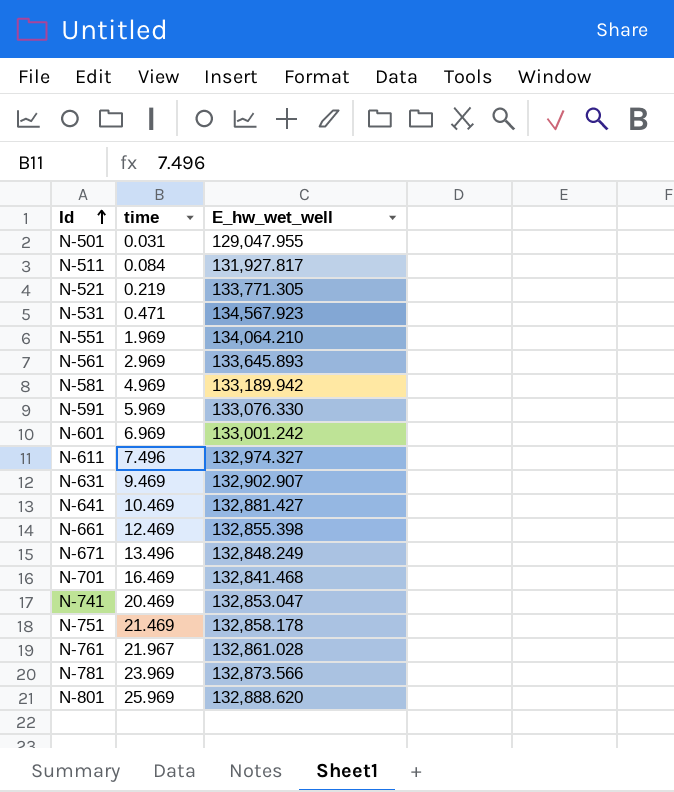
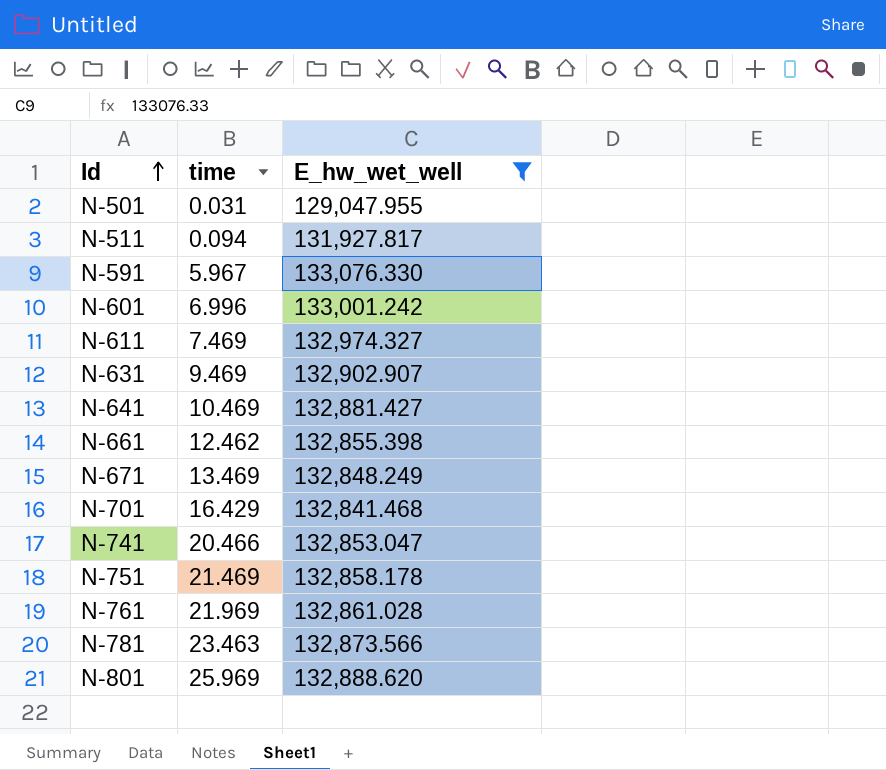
filter: none -> E_hw_wet_well <= 133,076.330
N-511 | time: 0.084 -> 0.094
N-591 | time: 5.969 -> 5.967
N-601 | time: 6.969 -> 6.996
N-611 | time: 7.496 -> 7.469
N-661 | time: 12.469 -> 12.462
N-671 | time: 13.496 -> 13.469
N-701 | time: 16.469 -> 16.429
N-741 | time: 20.469 -> 20.466
N-761 | time: 21.967 -> 21.969
N-781 | time: 23.969 -> 23.463

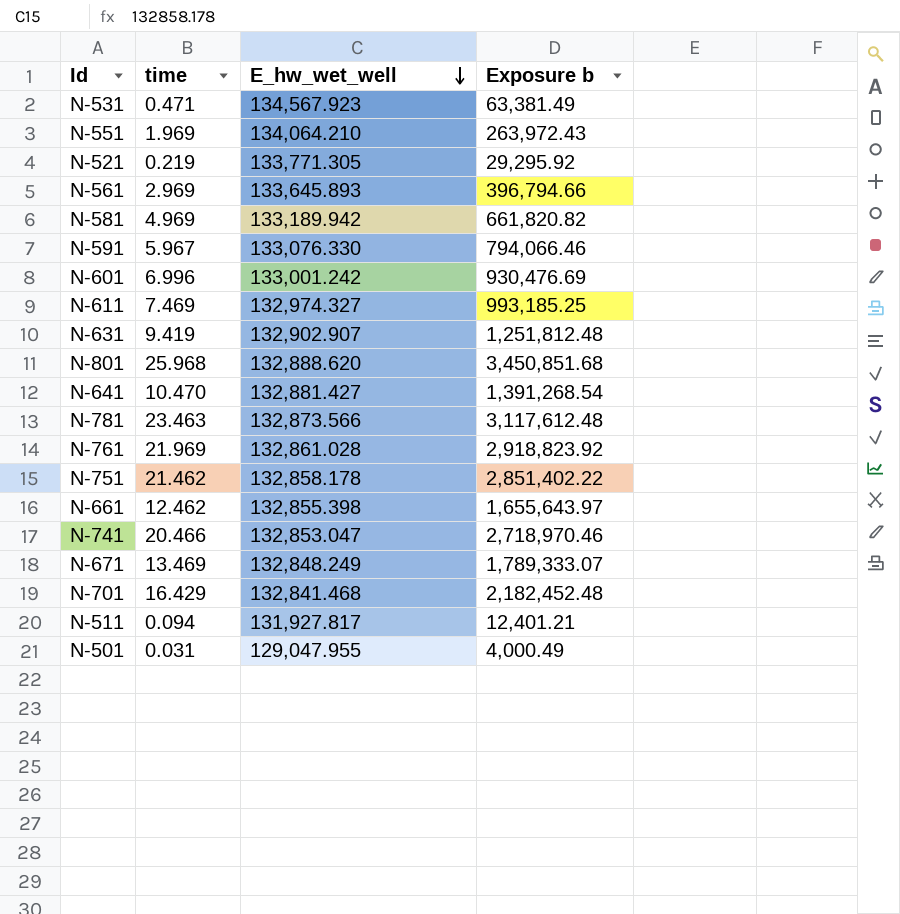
filter: E_hw_wet_well <= 133,076.330 -> none
row order: Id ascending -> E_hw_wet_well descending
column Exposure b | formula: none -> [time] * [E_hw_wet_well]
N-631 | time: 9.469 -> 9.419
N-801 | time: 25.969 -> 25.968
N-641 | time: 10.469 -> 10.470
N-751 | time: 21.469 -> 21.462

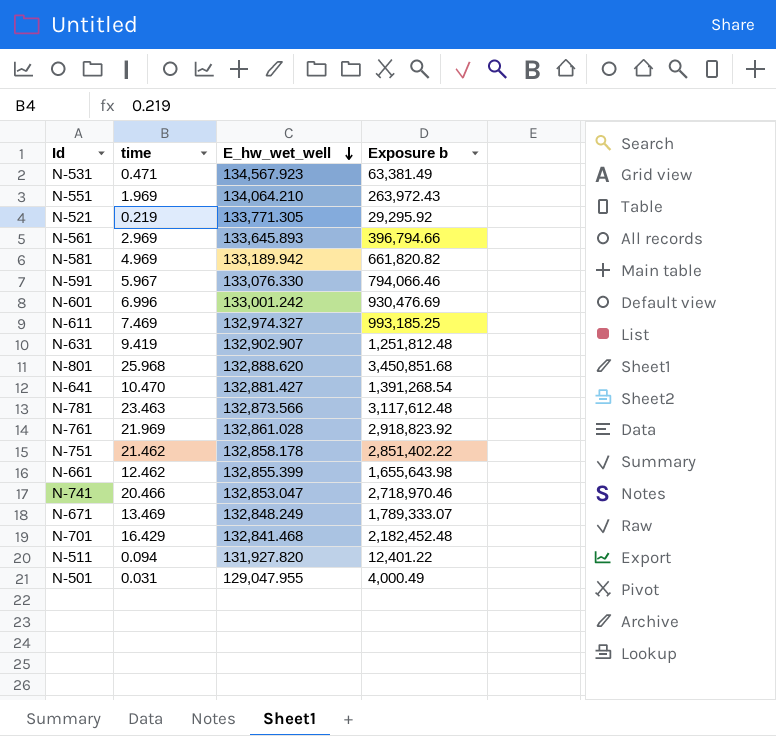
N-661 | E_hw_wet_well: 132,855.398 -> 132,855.399
N-661 | Exposure b: 1,655,643.97 -> 1,655,643.98
N-511 | E_hw_wet_well: 131,927.817 -> 131,927.820
N-511 | Exposure b: 12,401.21 -> 12,401.22

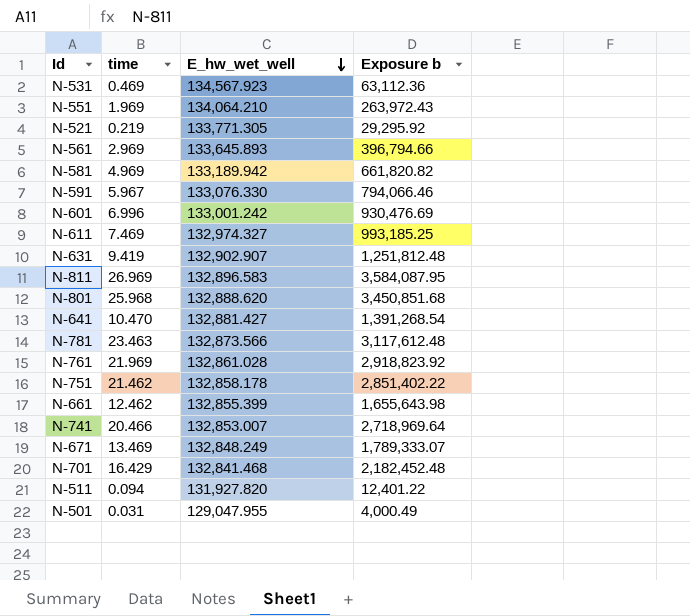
N-531 | time: 0.471 -> 0.469
N-531 | Exposure b: 63,381.49 -> 63,112.36
row N-811: none -> 26.969 | 132,896.583 | 3,584,087.95
N-741 | E_hw_wet_well: 132,853.047 -> 132,853.007
N-741 | Exposure b: 2,718,970.46 -> 2,718,969.64

